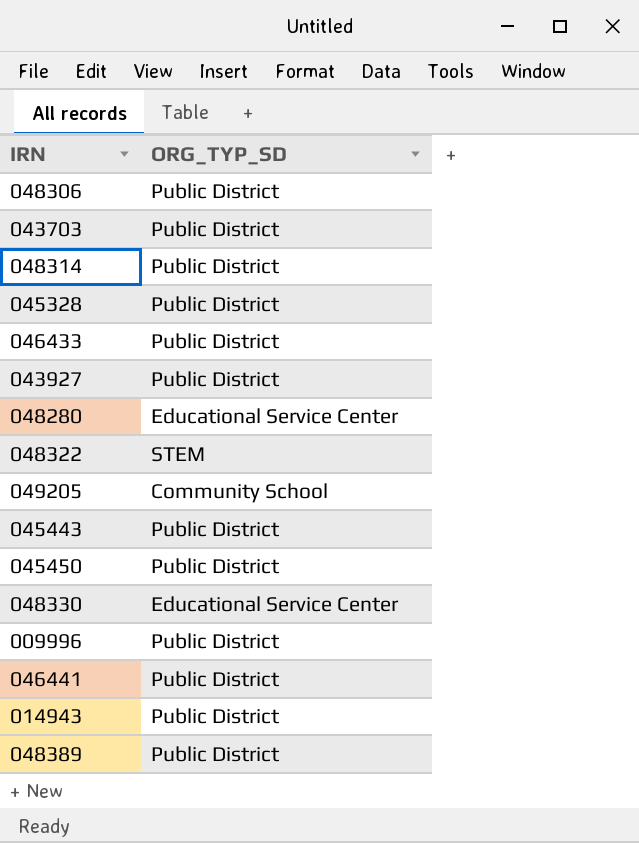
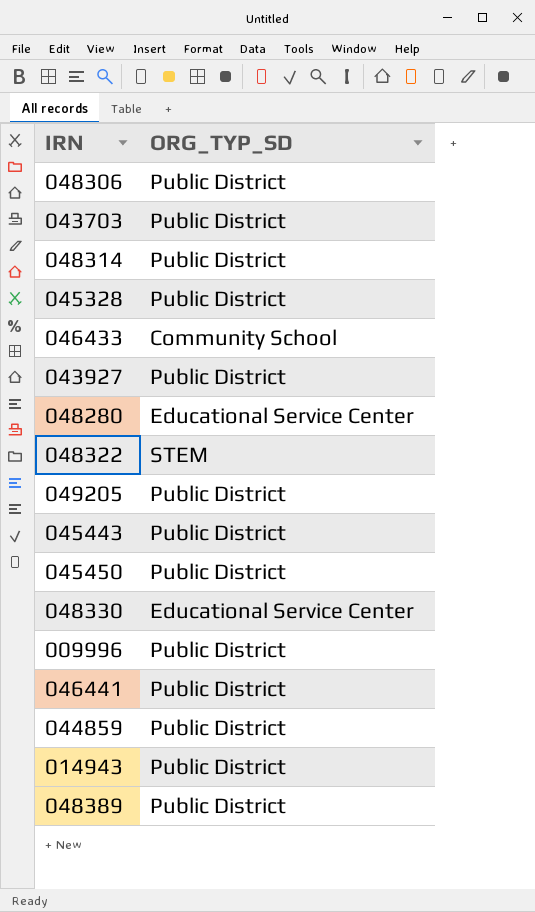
046433 | ORG_TYP_SD: Public District -> Community School
049205 | ORG_TYP_SD: Community School -> Public District
row 044859: none -> Public District

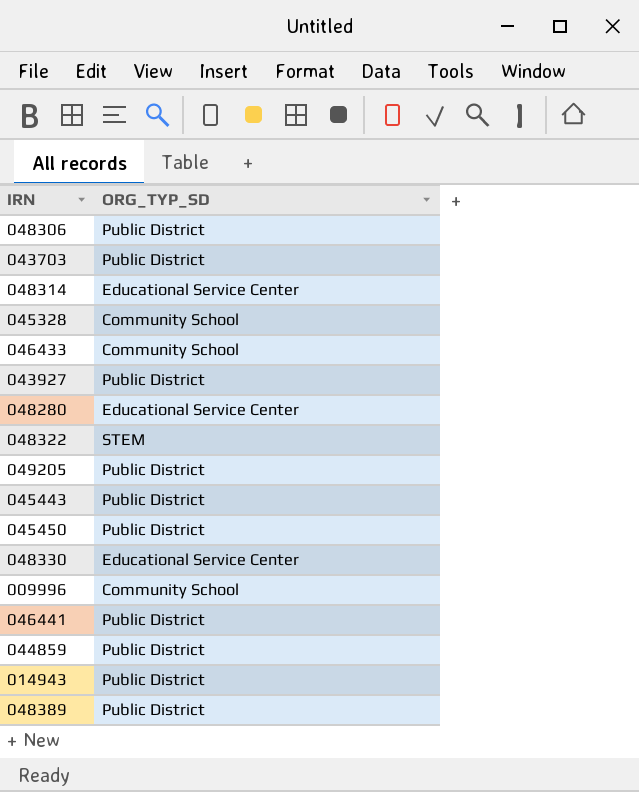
048314 | ORG_TYP_SD: Public District -> Educational Service Center
045328 | ORG_TYP_SD: Public District -> Community School
009996 | ORG_TYP_SD: Public District -> Community School

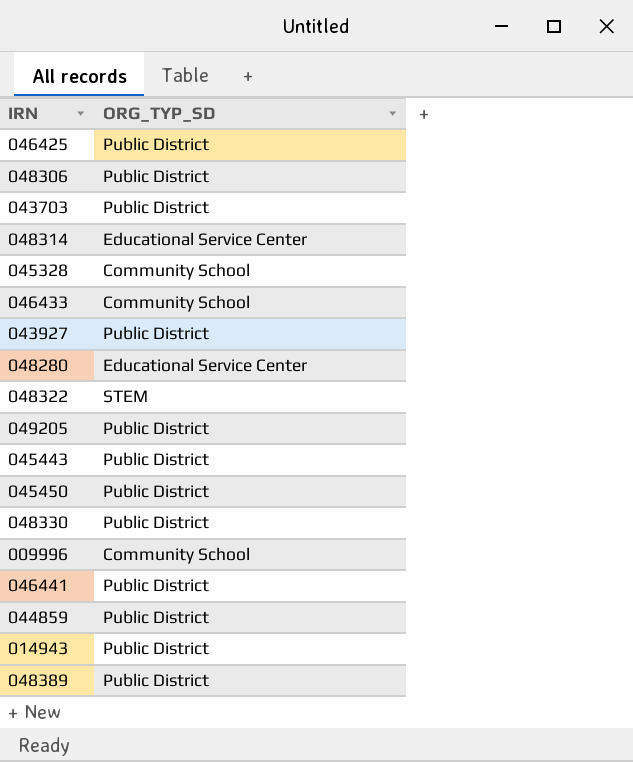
row 046425: none -> Public District
048330 | ORG_TYP_SD: Educational Service Center -> Public District

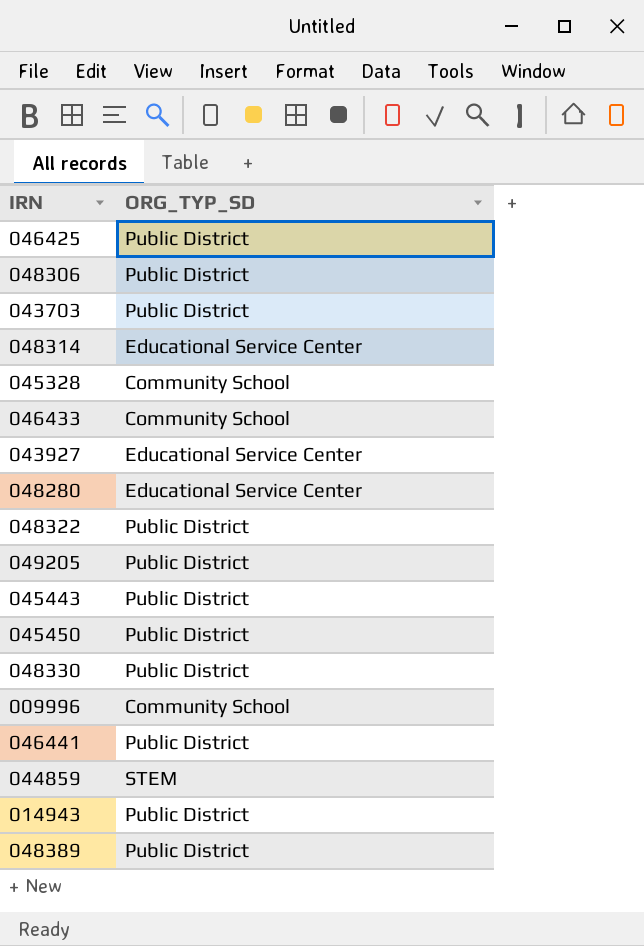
043927 | ORG_TYP_SD: Public District -> Educational Service Center
048322 | ORG_TYP_SD: STEM -> Public District
044859 | ORG_TYP_SD: Public District -> STEM

